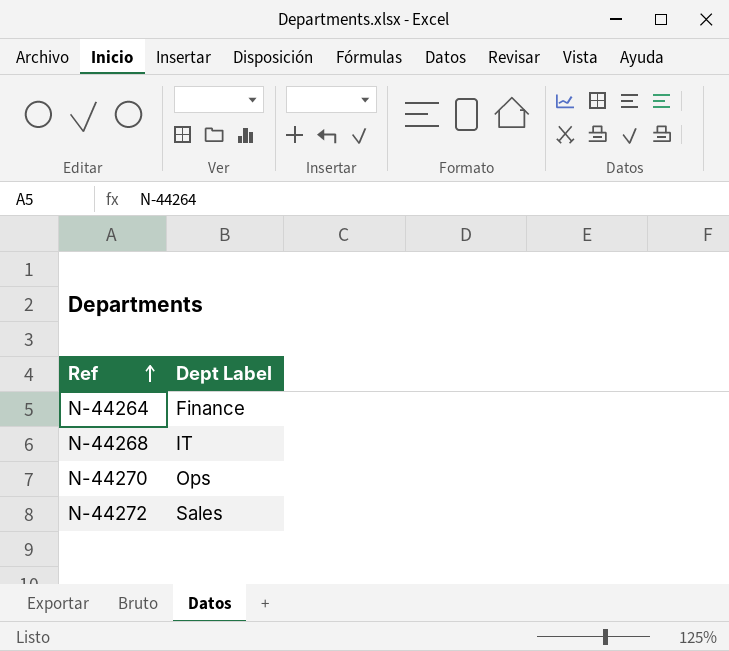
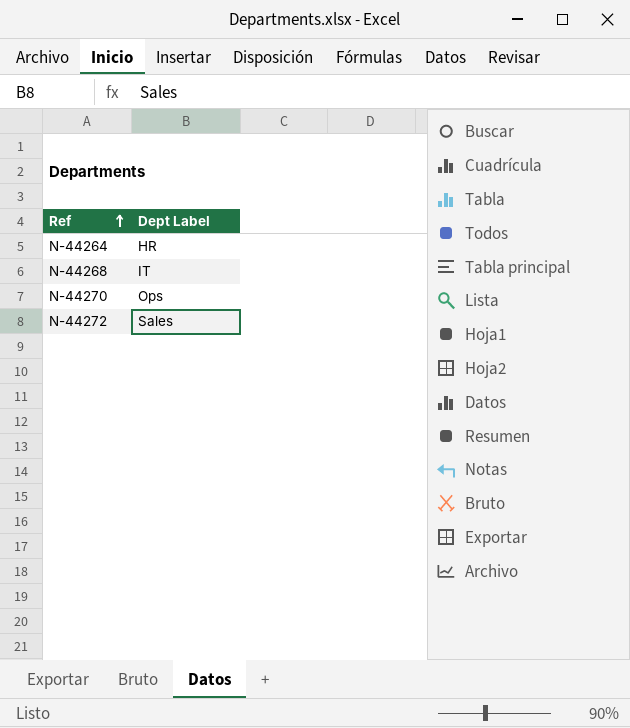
N-44264 | Dept Label: Finance -> HR

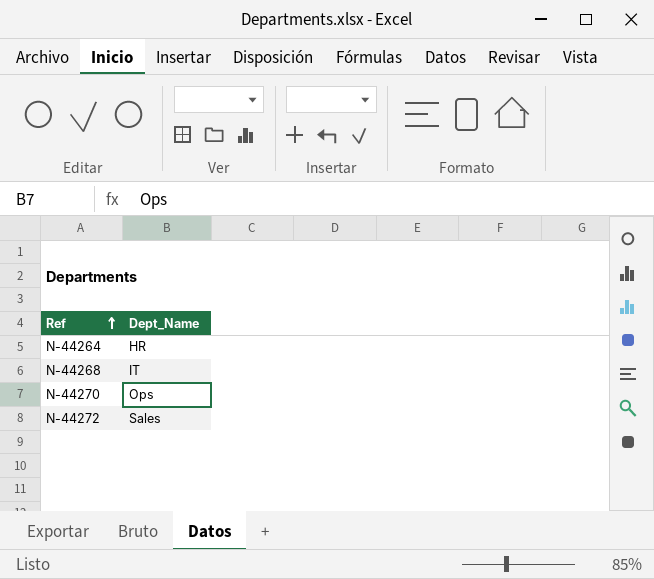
column name: Dept Label -> Dept_Name

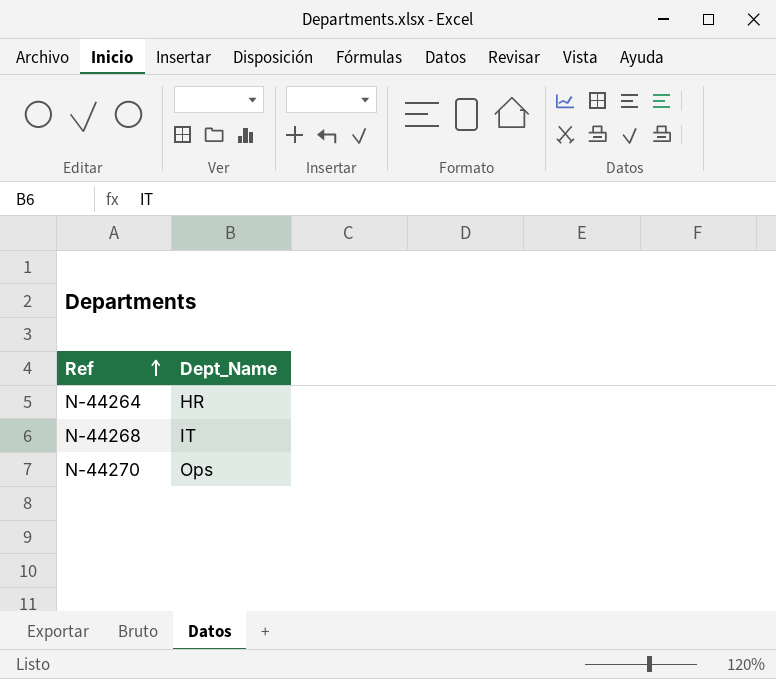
row N-44272: Sales -> none

